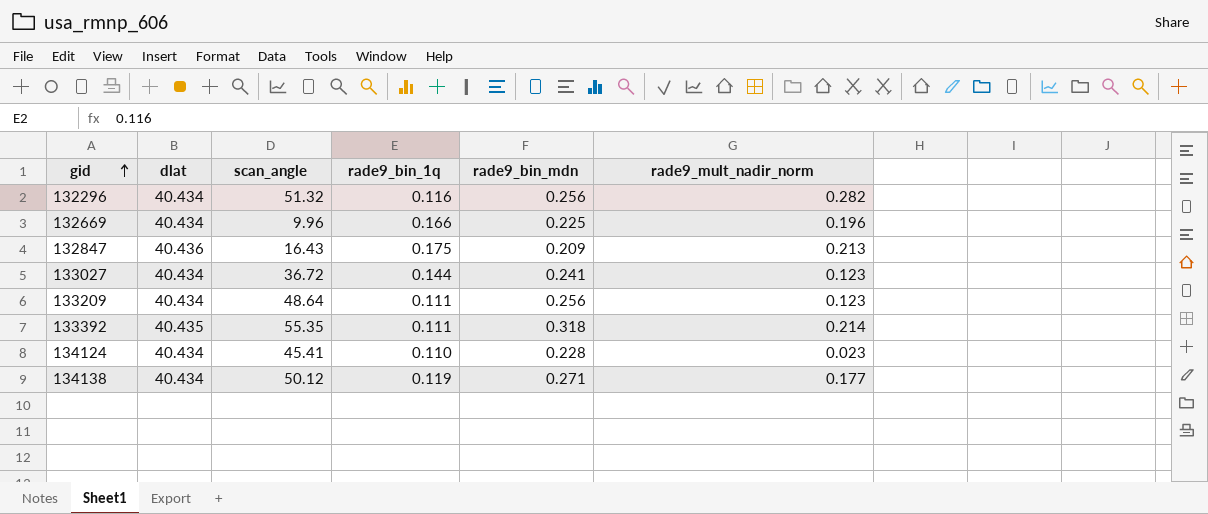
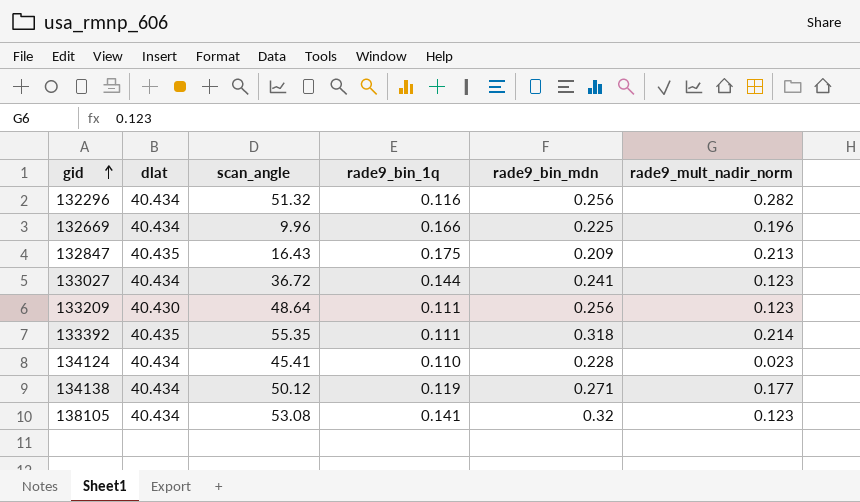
132847 | dlat: 40.436 -> 40.435
133209 | dlat: 40.434 -> 40.430
row 138105: none -> 40.434 | 53.08 | 0.141 | 0.32 | 0.123

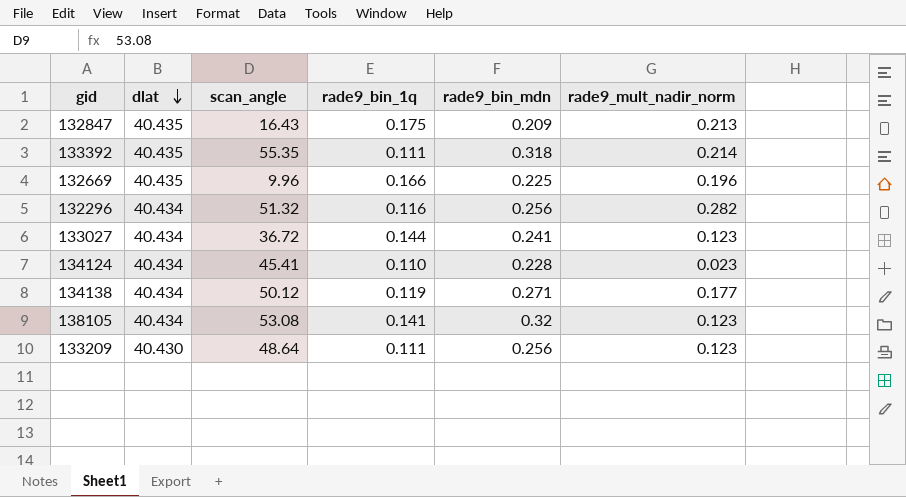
row order: gid ascending -> dlat descending
132669 | dlat: 40.434 -> 40.435

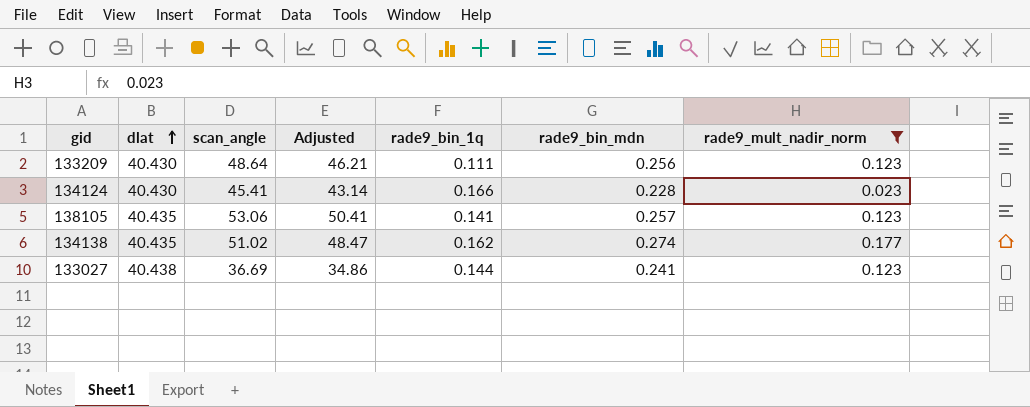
filter: none -> rade9_mult_nadir_norm <= 0.177
row order: dlat descending -> dlat ascending
column Adjusted | formula: none -> [scan_angle] * 0.95
134124 | dlat: 40.434 -> 40.430
134124 | rade9_bin_1q: 0.110 -> 0.166
138105 | dlat: 40.434 -> 40.435
138105 | scan_angle: 53.08 -> 53.06
138105 | rade9_bin_mdn: 0.32 -> 0.257
134138 | dlat: 40.434 -> 40.435
134138 | scan_angle: 50.12 -> 51.02
134138 | rade9_bin_1q: 0.119 -> 0.162
134138 | rade9_bin_mdn: 0.271 -> 0.274
133027 | dlat: 40.434 -> 40.438
133027 | scan_angle: 36.72 -> 36.69

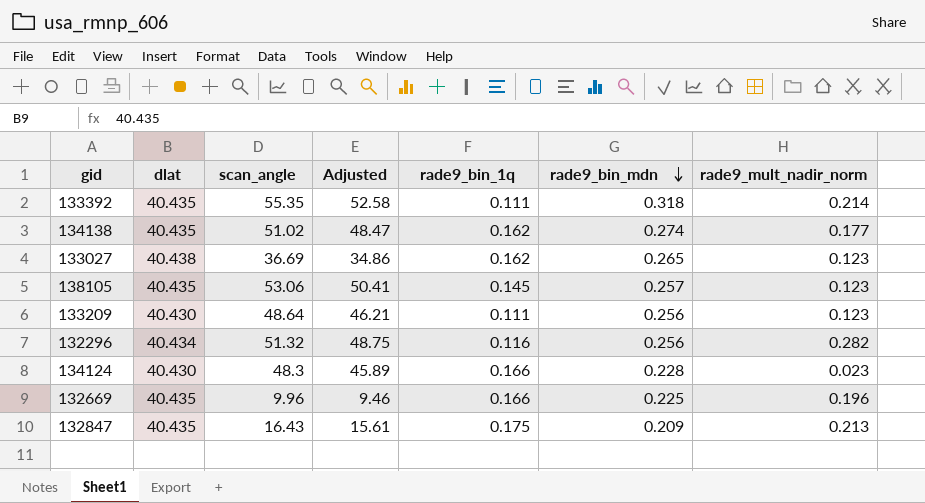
filter: rade9_mult_nadir_norm <= 0.177 -> none
row order: dlat ascending -> rade9_bin_mdn descending
133027 | rade9_bin_1q: 0.144 -> 0.162
133027 | rade9_bin_mdn: 0.241 -> 0.265
138105 | rade9_bin_1q: 0.141 -> 0.145
134124 | scan_angle: 45.41 -> 48.3
134124 | Adjusted: 43.14 -> 45.89

